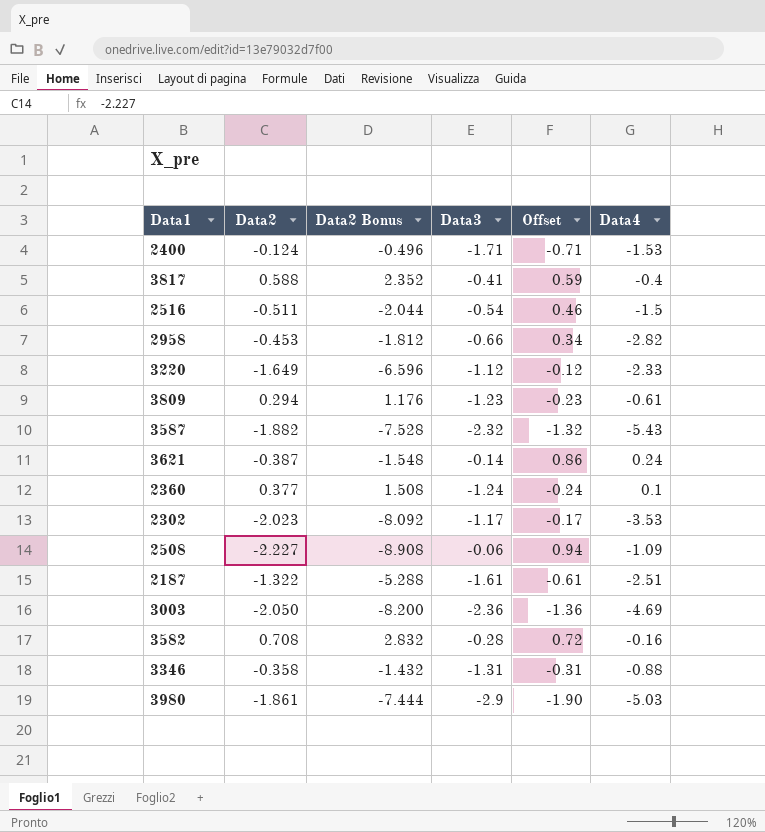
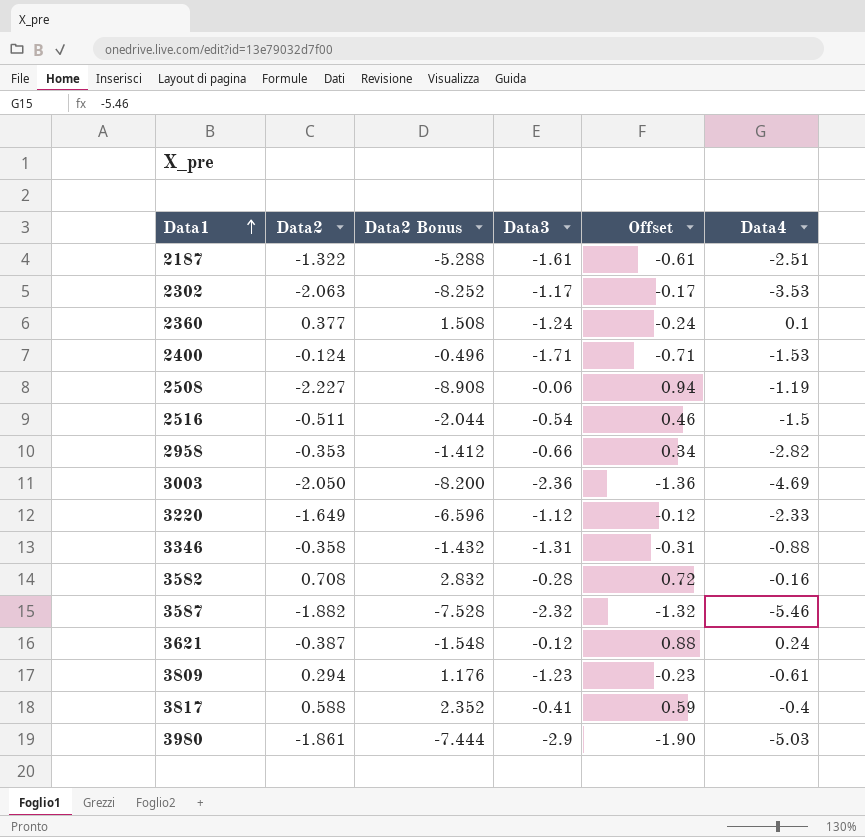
row order: none -> Data1 ascending
2302 | Data2: -2.023 -> -2.063
2302 | Data2 Bonus: -8.092 -> -8.252
2508 | Data4: -1.09 -> -1.19
2958 | Data2: -0.453 -> -0.353
2958 | Data2 Bonus: -1.812 -> -1.412
3587 | Data4: -5.43 -> -5.46
3621 | Data3: -0.14 -> -0.12
3621 | Offset: 0.86 -> 0.88

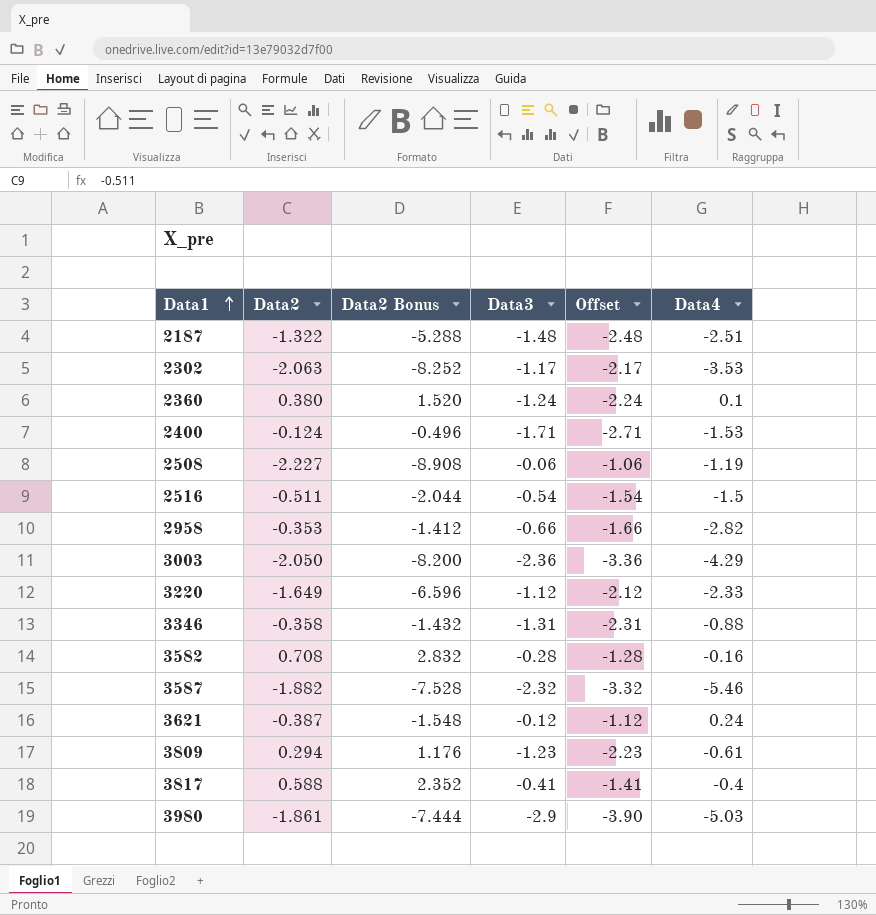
column Offset | formula: [Data3] + 1 -> [Data3] - 1
2187 | Data3: -1.61 -> -1.48
2360 | Data2: 0.377 -> 0.380
2360 | Data2 Bonus: 1.508 -> 1.520
3003 | Data4: -4.69 -> -4.29

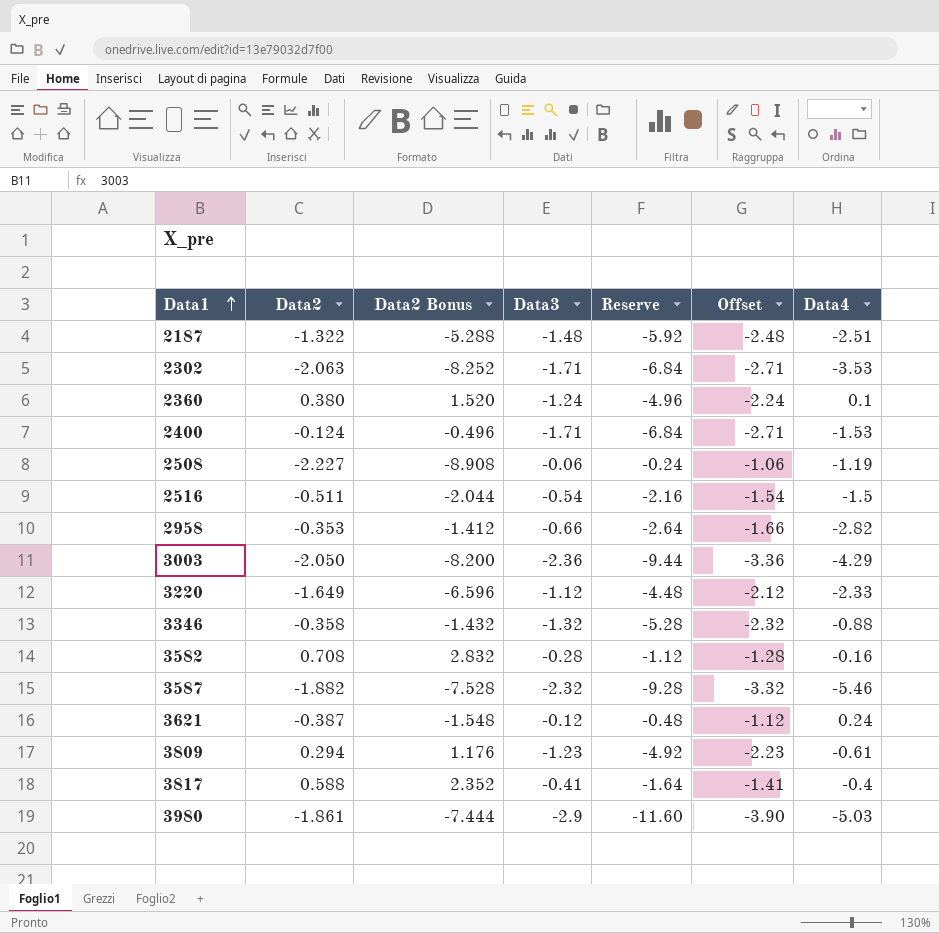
column Reserve | formula: none -> [Data3] * 4
2302 | Data3: -1.17 -> -1.71
2302 | Offset: -2.17 -> -2.71
3346 | Data3: -1.31 -> -1.32
3346 | Offset: -2.31 -> -2.32

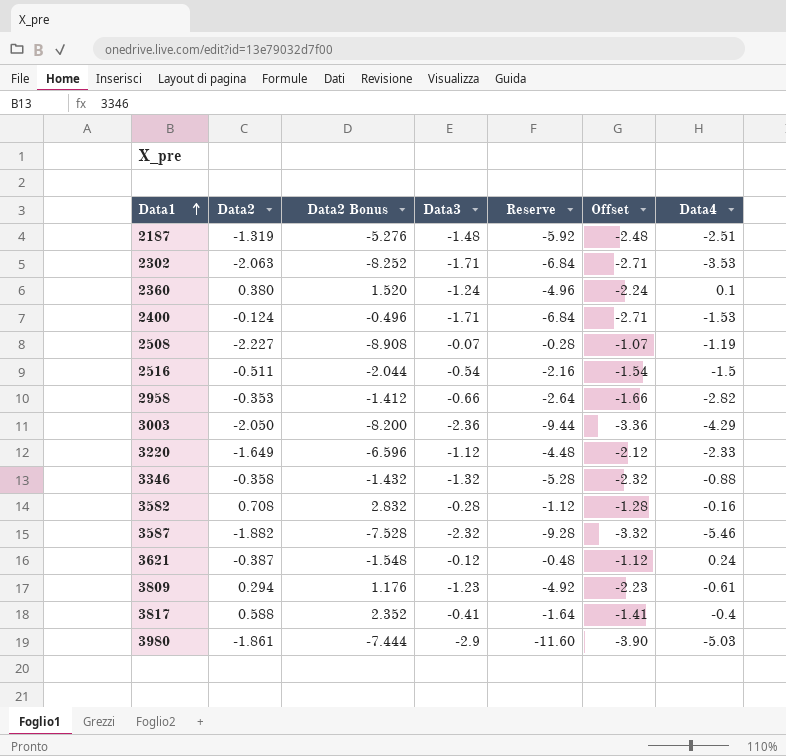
2187 | Data2: -1.322 -> -1.319
2187 | Data2 Bonus: -5.288 -> -5.276
2508 | Data3: -0.06 -> -0.07
2508 | Reserve: -0.24 -> -0.28
2508 | Offset: -1.06 -> -1.07

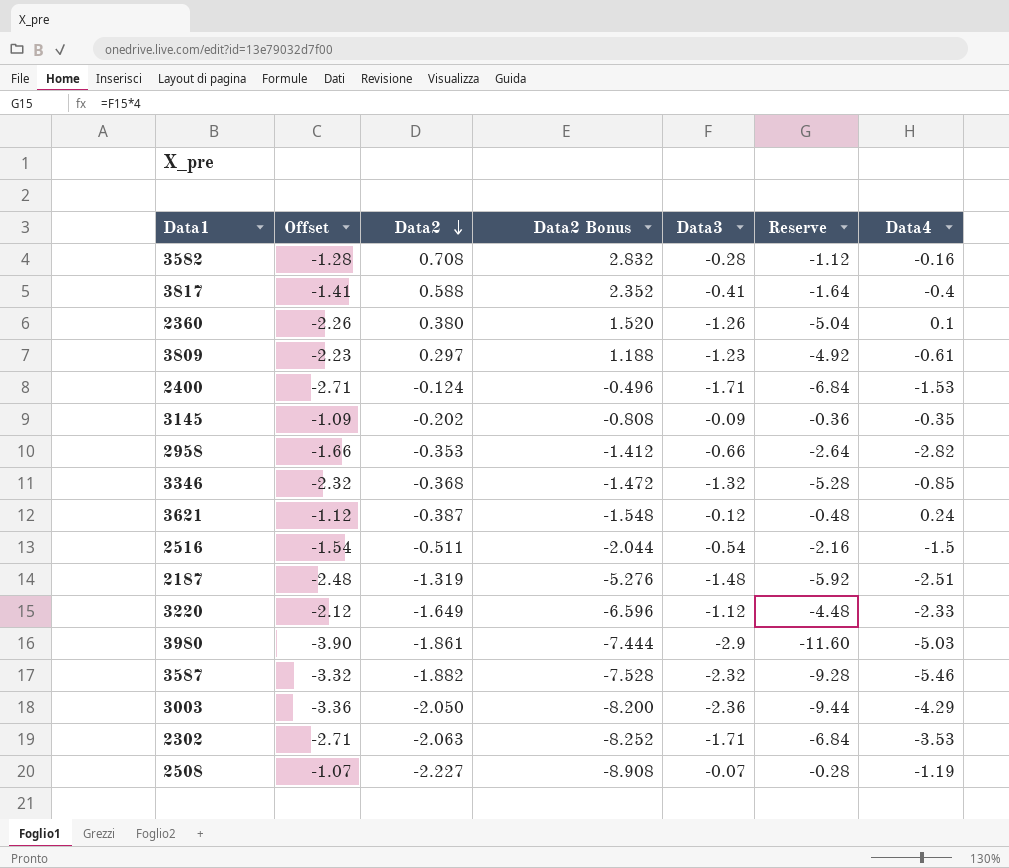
row order: Data1 ascending -> Data2 descending
column Offset | position: 6 -> 2
2360 | Offset: -2.24 -> -2.26
2360 | Data3: -1.24 -> -1.26
2360 | Reserve: -4.96 -> -5.04
3809 | Data2: 0.294 -> 0.297
3809 | Data2 Bonus: 1.176 -> 1.188
row 3145: none -> -1.09 | -0.202 | -0.808 | -0.09 | -0.36 | -0.35
3346 | Data2: -0.358 -> -0.368
3346 | Data2 Bonus: -1.432 -> -1.472
3346 | Data4: -0.88 -> -0.85

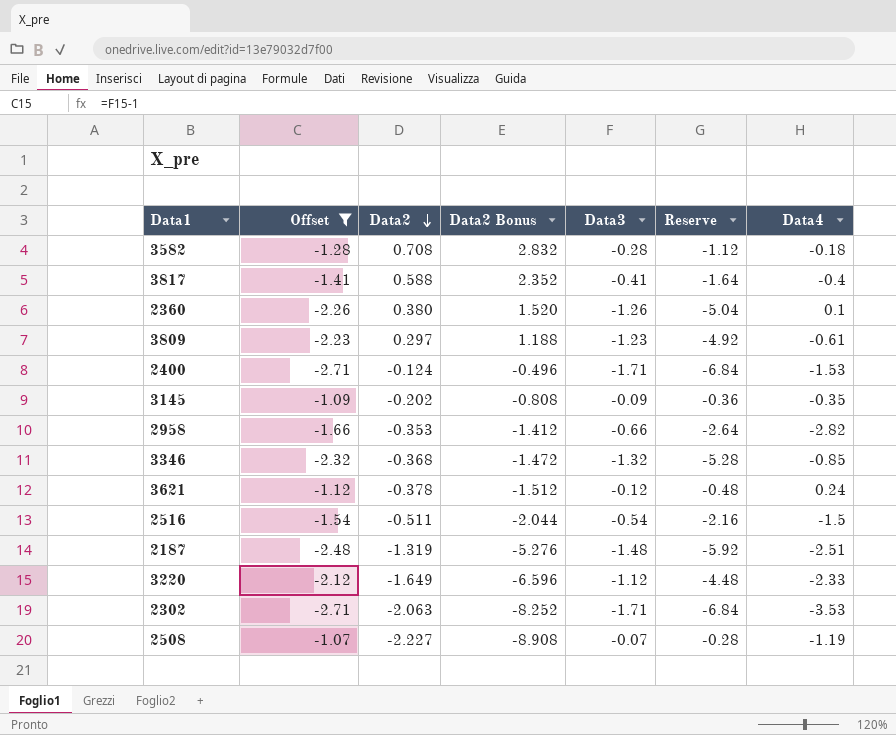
filter: none -> Offset >= -2.71
3582 | Data4: -0.16 -> -0.18
3621 | Data2: -0.387 -> -0.378
3621 | Data2 Bonus: -1.548 -> -1.512

